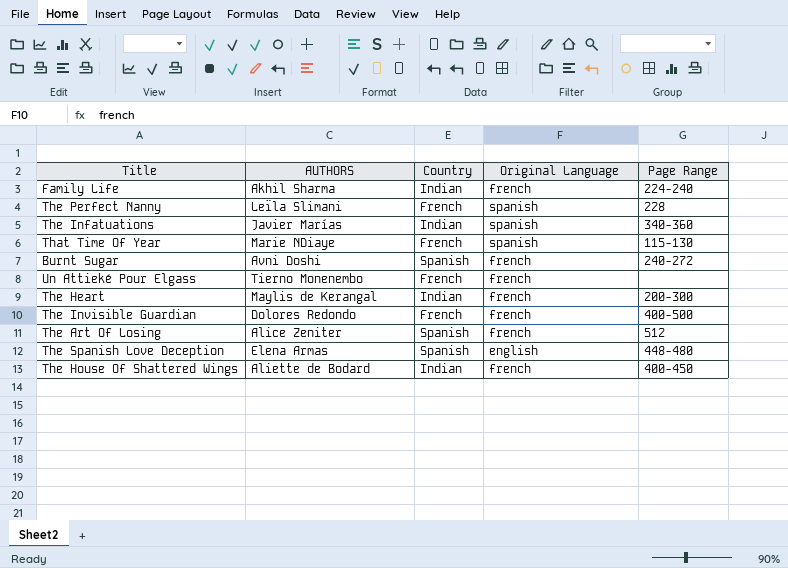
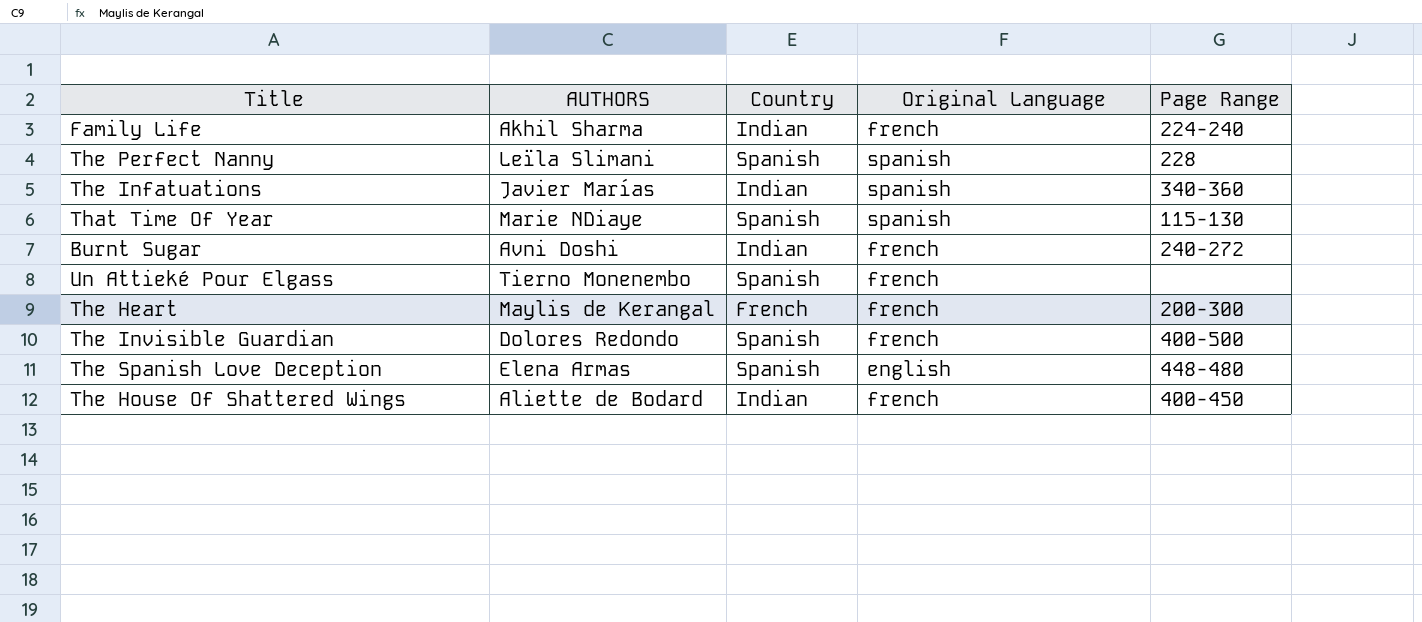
row The Art Of Losing: Alice Zeniter | Spanish | french | 512 -> none
The Perfect Nanny | Country: French -> Spanish
That Time Of Year | Country: French -> Spanish
Burnt Sugar | Country: Spanish -> Indian
Un Attieké Pour Elgass | Country: French -> Spanish
The Heart | Country: Indian -> French
The Invisible Guardian | Country: French -> Spanish

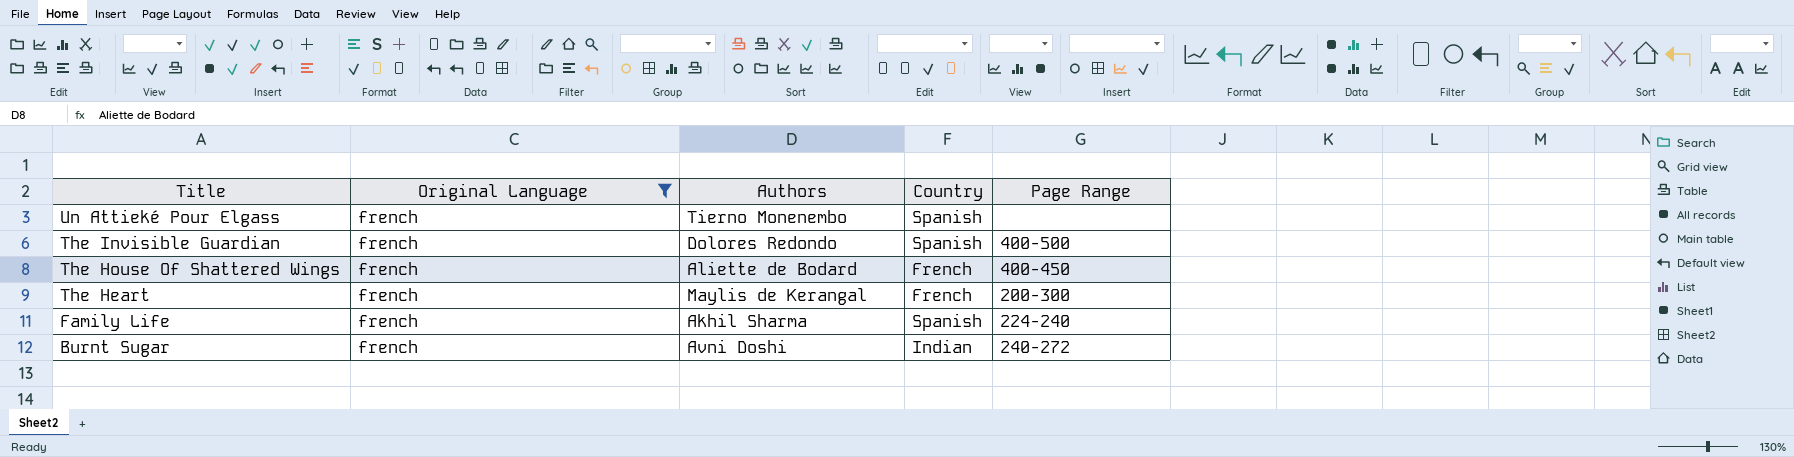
filter: none -> Original Language = french
row order: none -> Title descending
column Original Language | position: 4 -> 2
column name: AUTHORS -> Authors
The House Of Shattered Wings | Country: Indian -> French
Family Life | Country: Indian -> Spanish

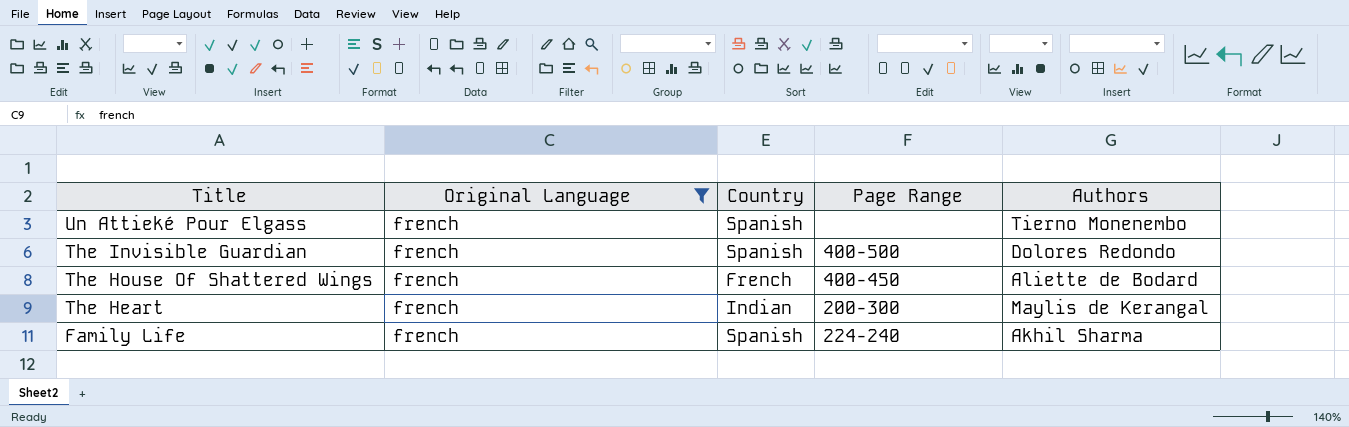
column Authors | position: 3 -> 5
row Burnt Sugar: french | Avni Doshi | Indian | 240-272 -> none
The Heart | Country: French -> Indian

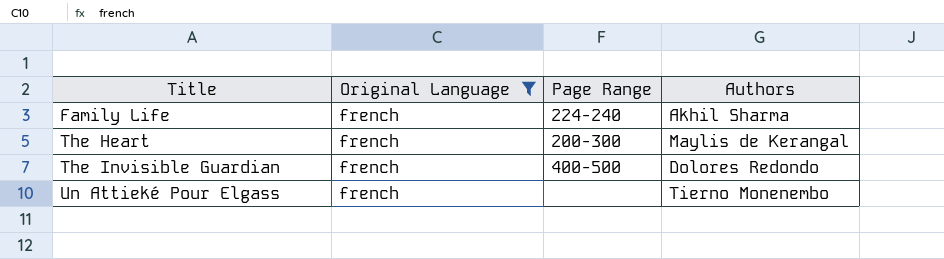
row order: Title descending -> Title ascending
column Country | position: 3 -> none
row The House Of Shattered Wings: french | French | 400-450 | Aliette de Bodard -> none

